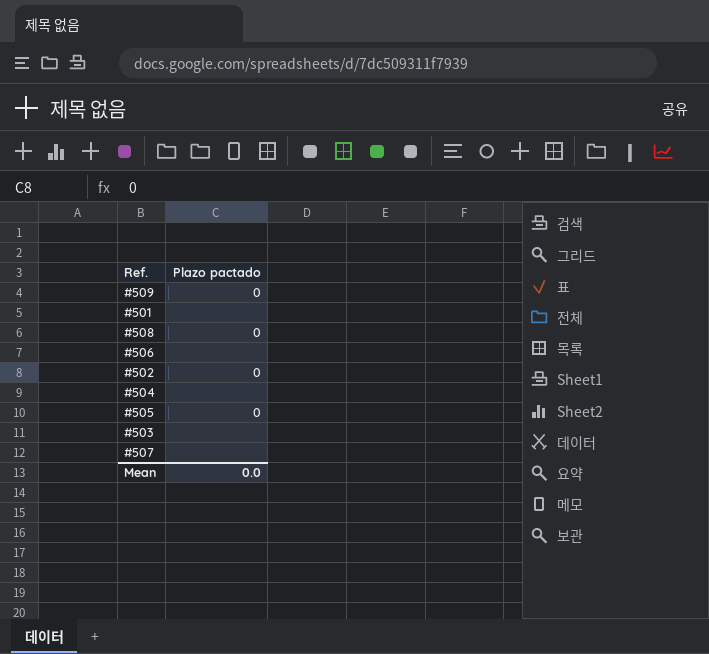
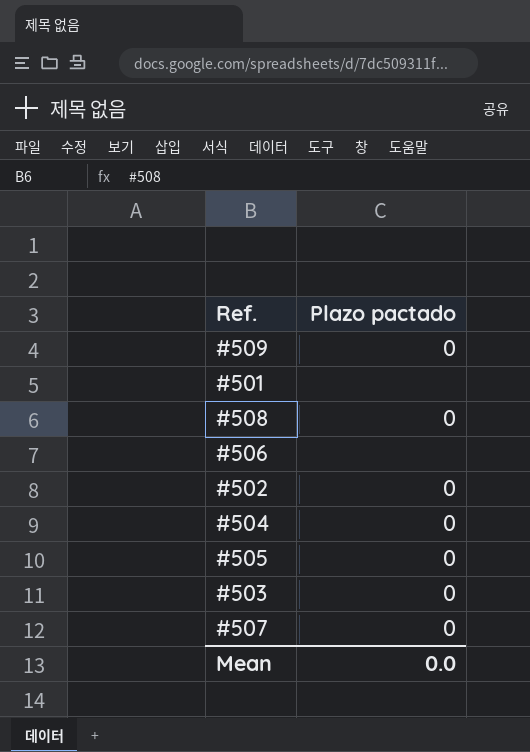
#504 | Plazo pactado: none -> 0
#503 | Plazo pactado: none -> 0
#507 | Plazo pactado: none -> 0

